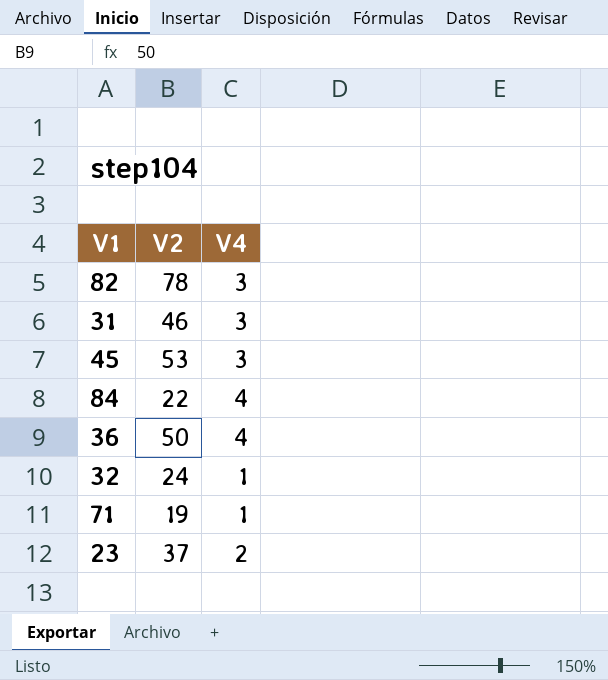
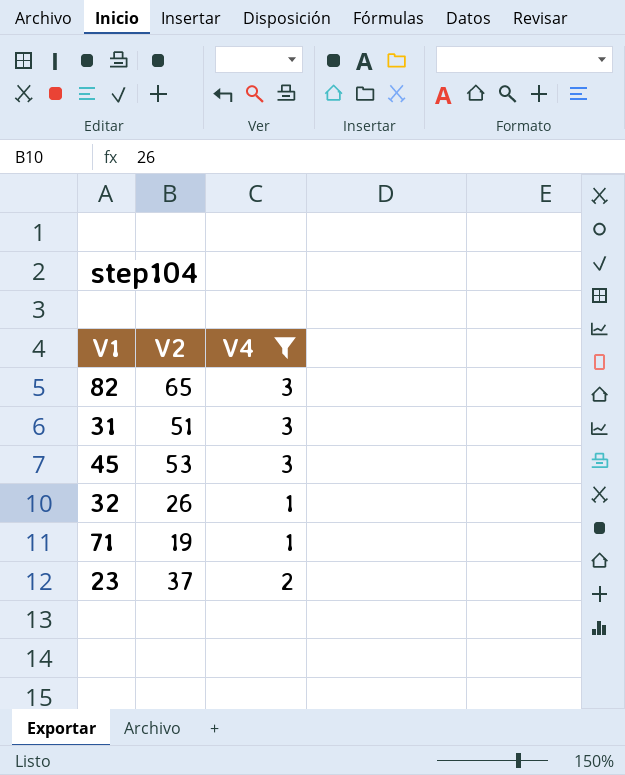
filter: none -> V4 != 4
82 | V2: 78 -> 65
31 | V2: 46 -> 51
32 | V2: 24 -> 26

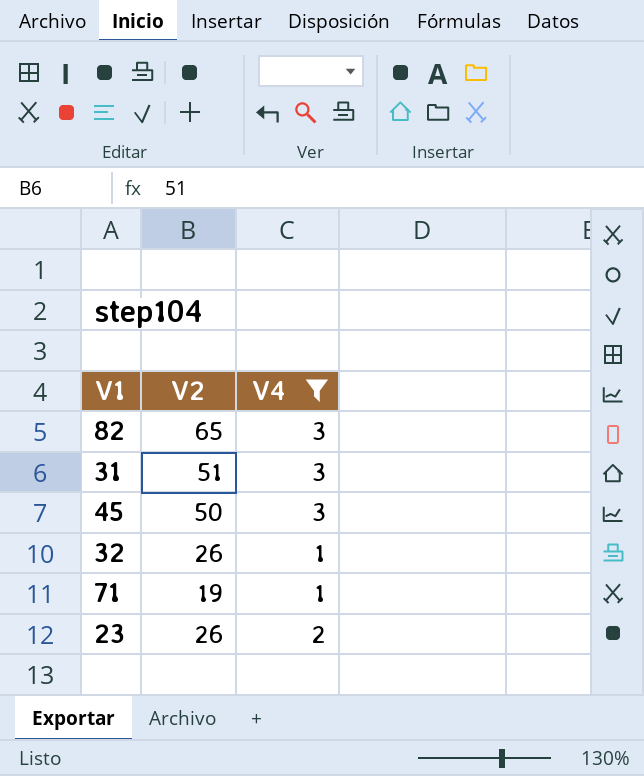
45 | V2: 53 -> 50
23 | V2: 37 -> 26

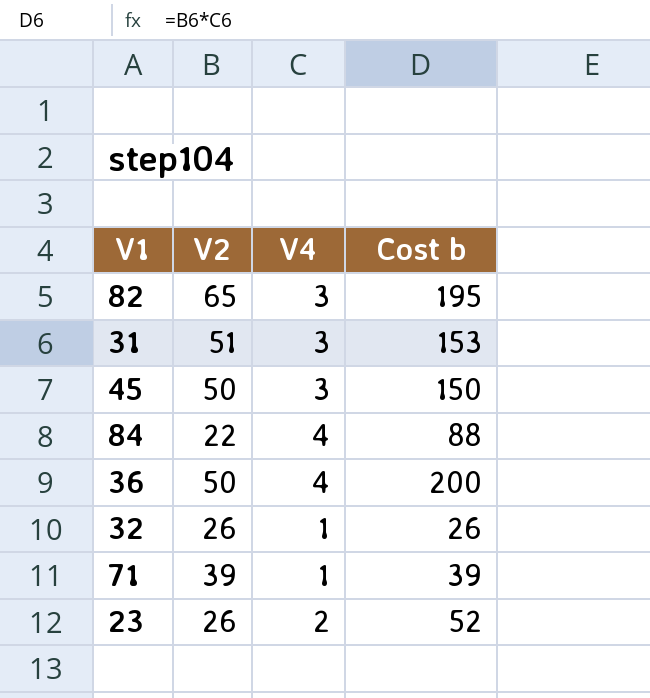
filter: V4 != 4 -> none
column Cost b | formula: none -> [V2] * [V4]
71 | V2: 19 -> 39

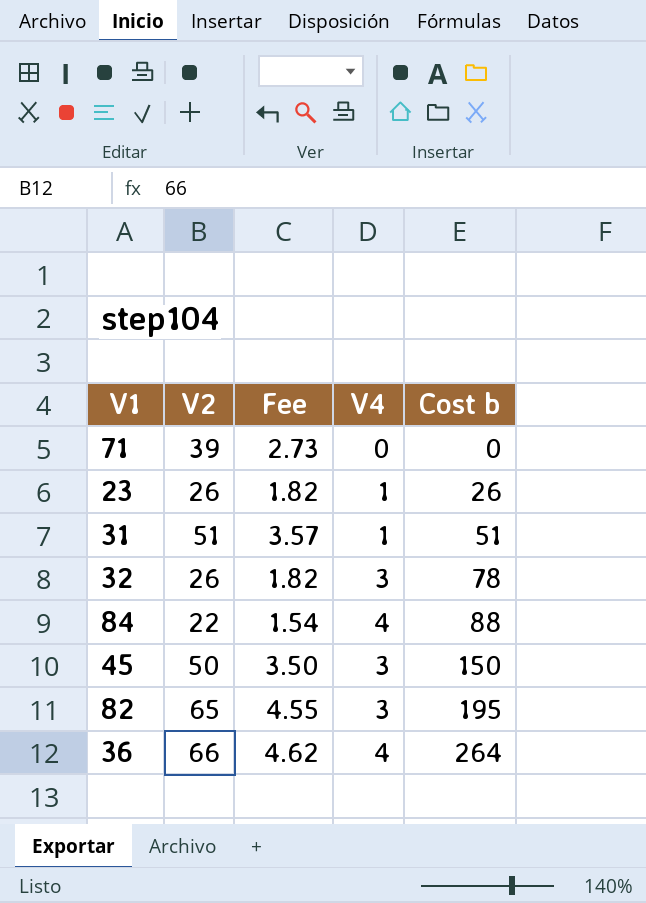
row order: none -> Cost b ascending
column Fee | formula: none -> [V2] * 0.07
71 | V4: 1 -> 0
71 | Cost b: 39 -> 0
23 | V4: 2 -> 1
23 | Cost b: 52 -> 26
31 | V4: 3 -> 1
31 | Cost b: 153 -> 51
32 | V4: 1 -> 3
32 | Cost b: 26 -> 78
36 | V2: 50 -> 66
36 | Cost b: 200 -> 264

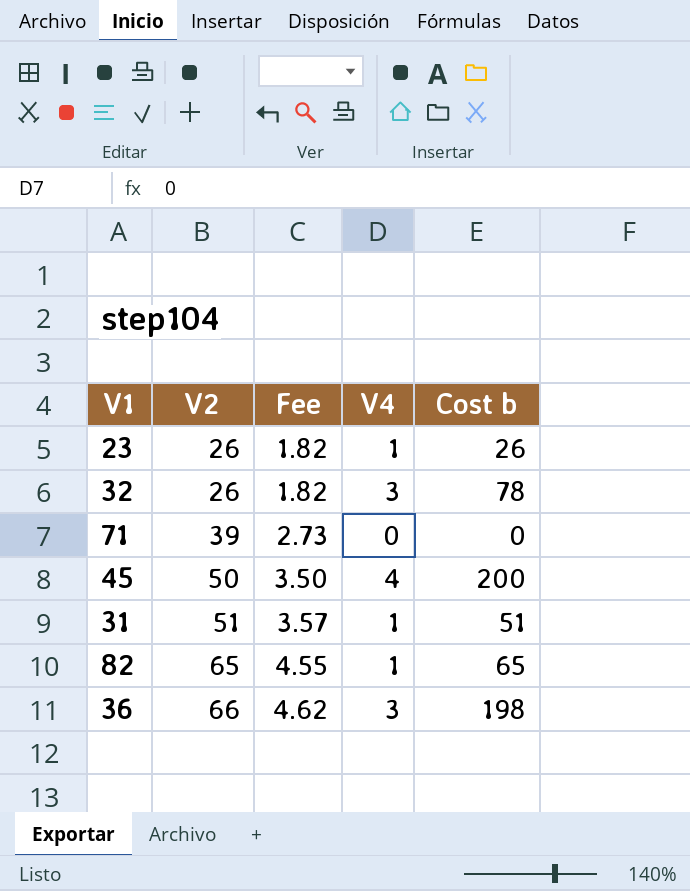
row order: Cost b ascending -> V2 ascending
row 84: 22 | 1.54 | 4 | 88 -> none
45 | V4: 3 -> 4
45 | Cost b: 150 -> 200
82 | V4: 3 -> 1
82 | Cost b: 195 -> 65
36 | V4: 4 -> 3
36 | Cost b: 264 -> 198

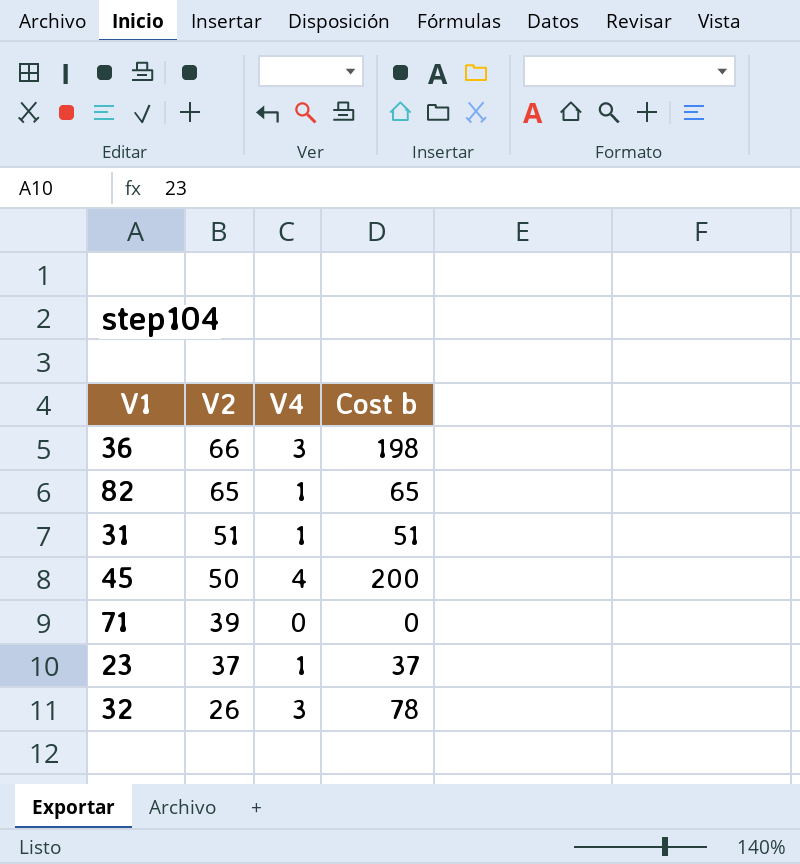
row order: V2 ascending -> V2 descending
column Fee | formula: [V2] * 0.07 -> none
23 | V2: 26 -> 37
23 | Cost b: 26 -> 37

